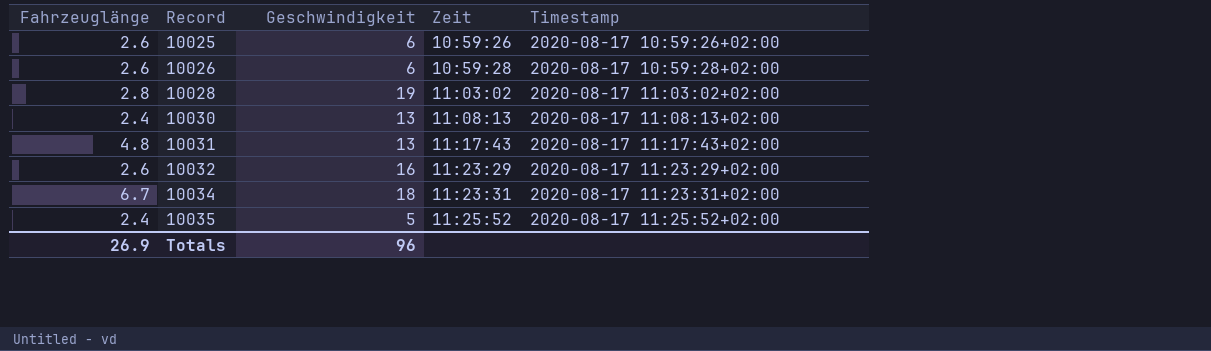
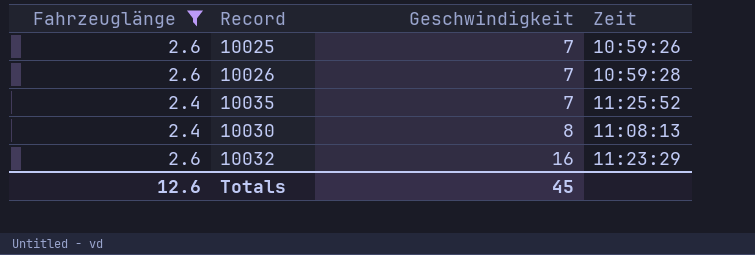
filter: none -> Fahrzeuglänge <= 2.6
row order: Record ascending -> Geschwindigkeit ascending
column Timestamp | position: 5 -> none
10025 | Geschwindigkeit: 6 -> 7
10026 | Geschwindigkeit: 6 -> 7
10035 | Geschwindigkeit: 5 -> 7
10030 | Geschwindigkeit: 13 -> 8
Totals | Fahrzeuglänge: 26.9 -> 12.6
Totals | Geschwindigkeit: 96 -> 45

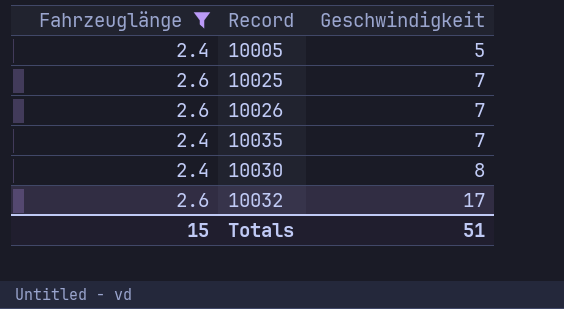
column Zeit | position: 4 -> none
row 10005: none -> 2.4 | 5
10032 | Geschwindigkeit: 16 -> 17
Totals | Fahrzeuglänge: 12.6 -> 15
Totals | Geschwindigkeit: 45 -> 51

